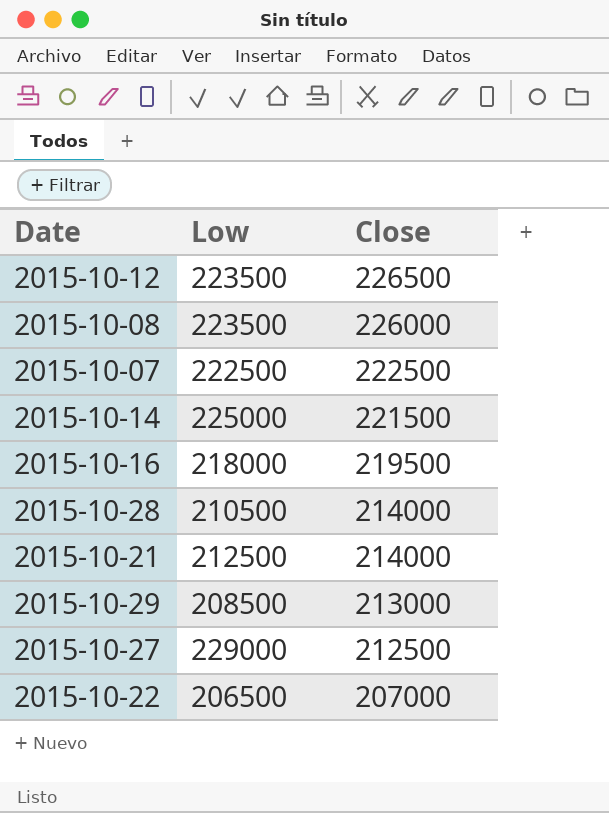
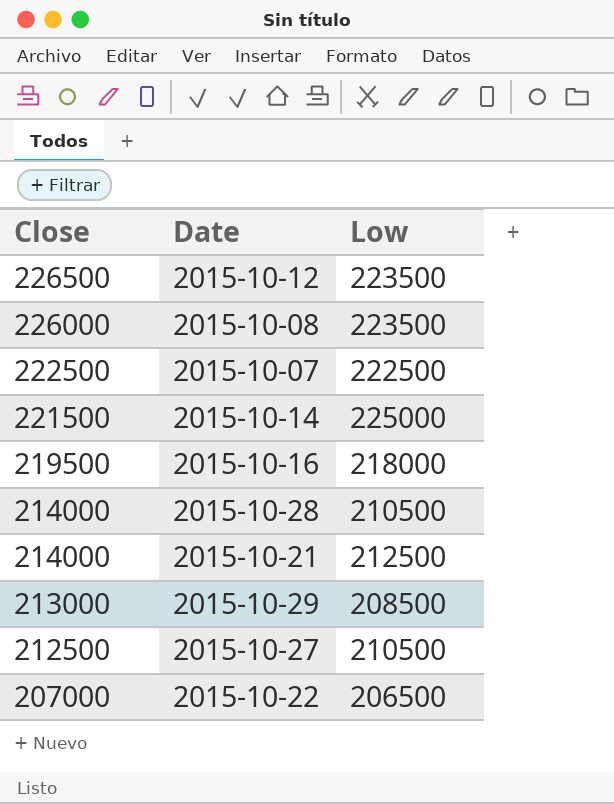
column Close | position: 3 -> 1
2015-10-27 | Low: 229000 -> 210500

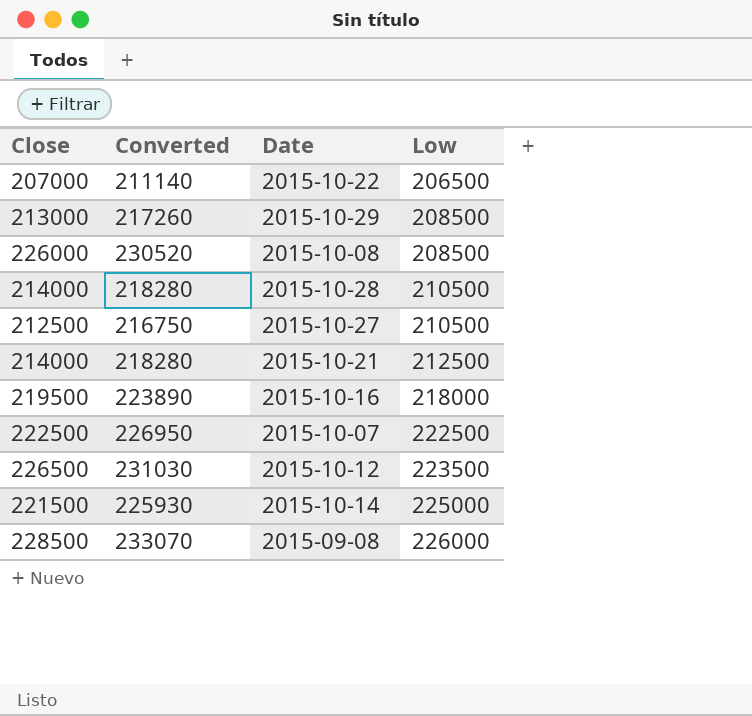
row order: Close descending -> Low ascending
column Converted | formula: none -> [Close] * 1.02
2015-10-08 | Low: 223500 -> 208500
row 2015-09-08: none -> 228500 | 233070 | 226000

